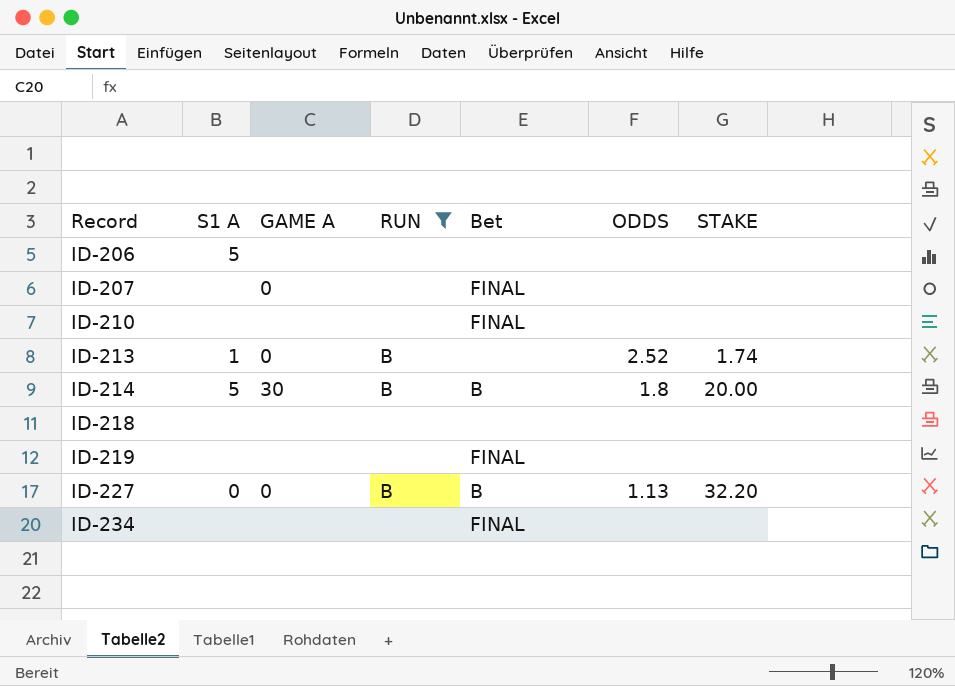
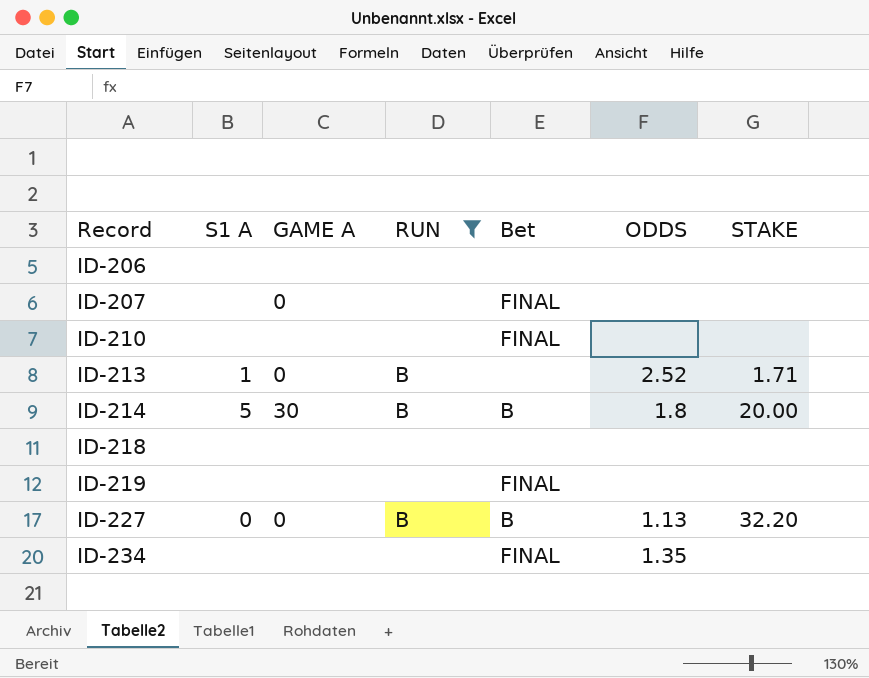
ID-206 | S1 A: 5 -> none
ID-213 | STAKE: 1.74 -> 1.71
ID-234 | ODDS: none -> 1.35

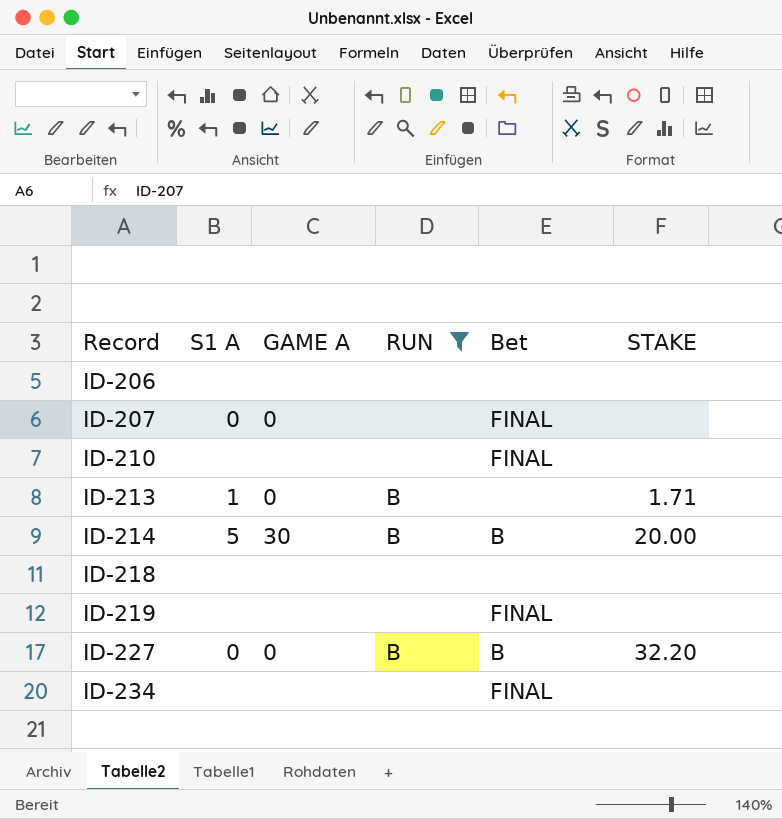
column ODDS | position: 6 -> none
ID-207 | S1 A: none -> 0

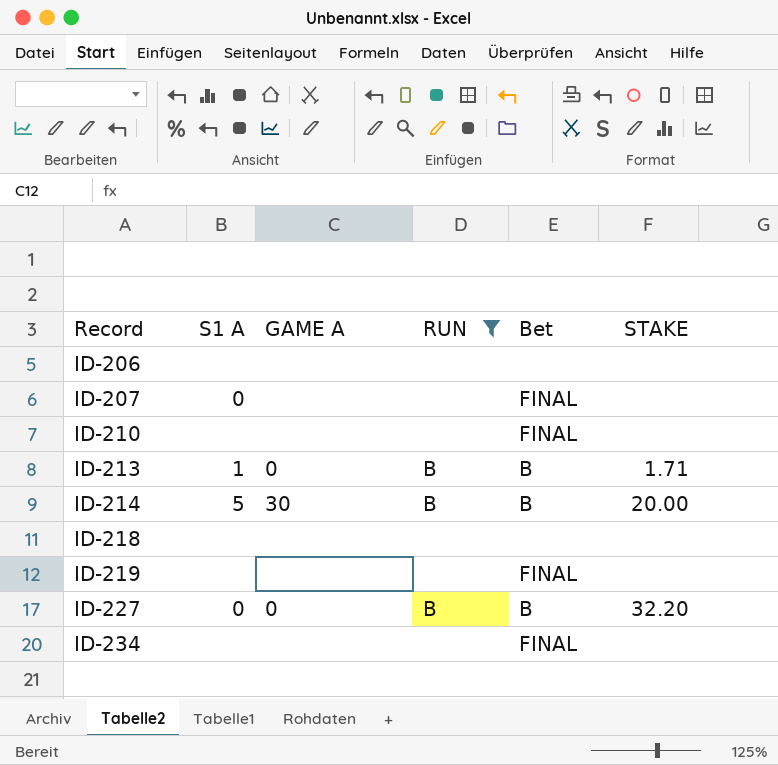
ID-207 | GAME A: 0 -> none
ID-213 | Bet: none -> B

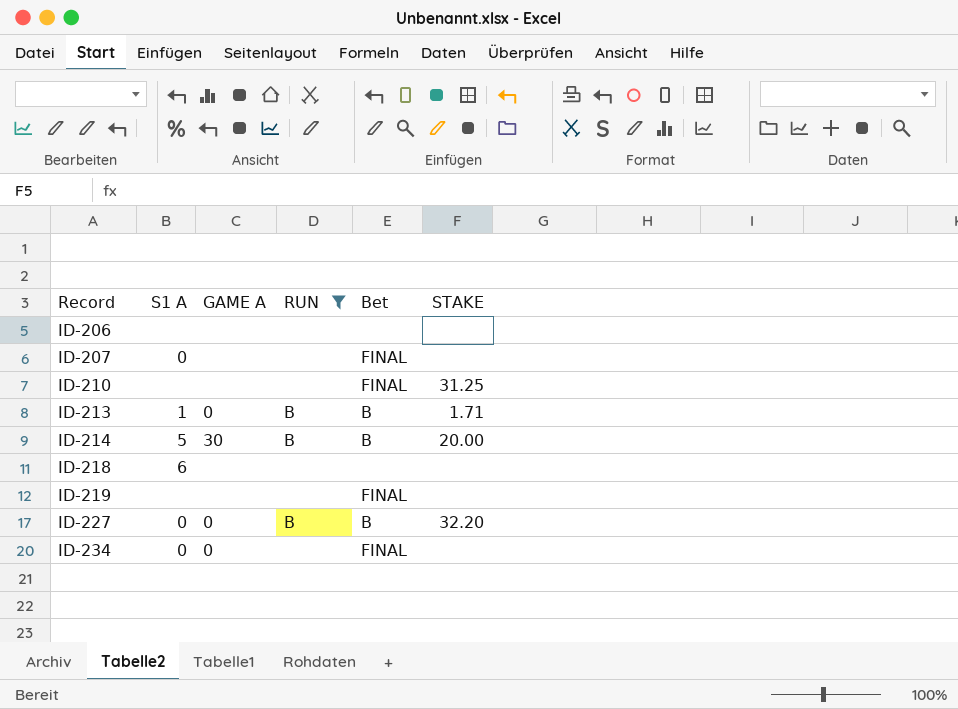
ID-210 | STAKE: none -> 31.25
ID-218 | S1 A: none -> 6
ID-234 | S1 A: none -> 0
ID-234 | GAME A: none -> 0

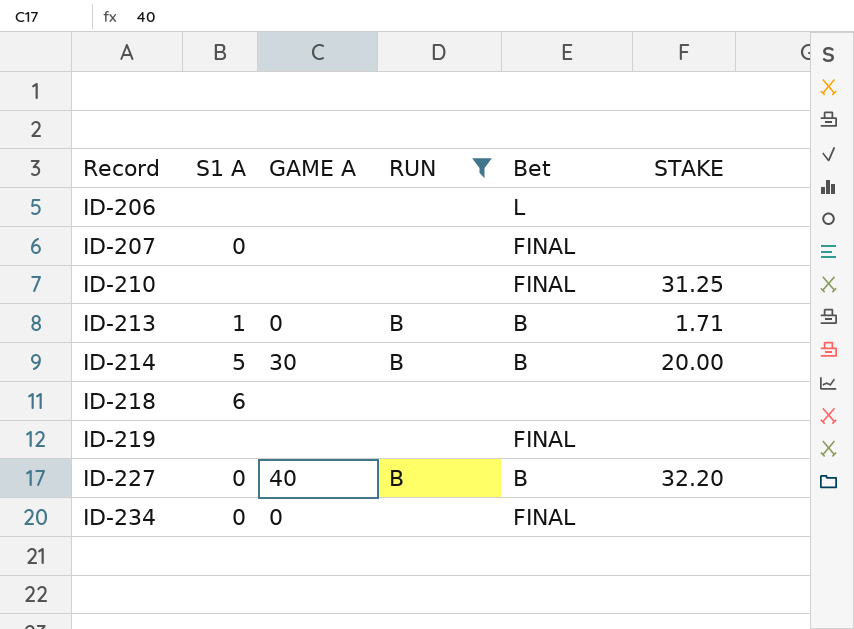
ID-206 | Bet: none -> L
ID-227 | GAME A: 0 -> 40

